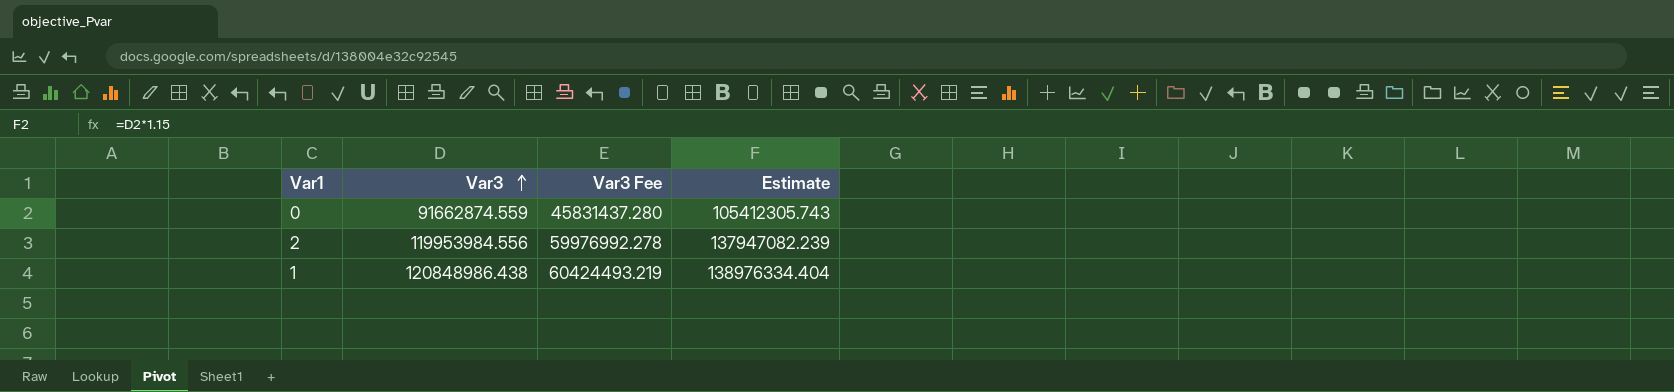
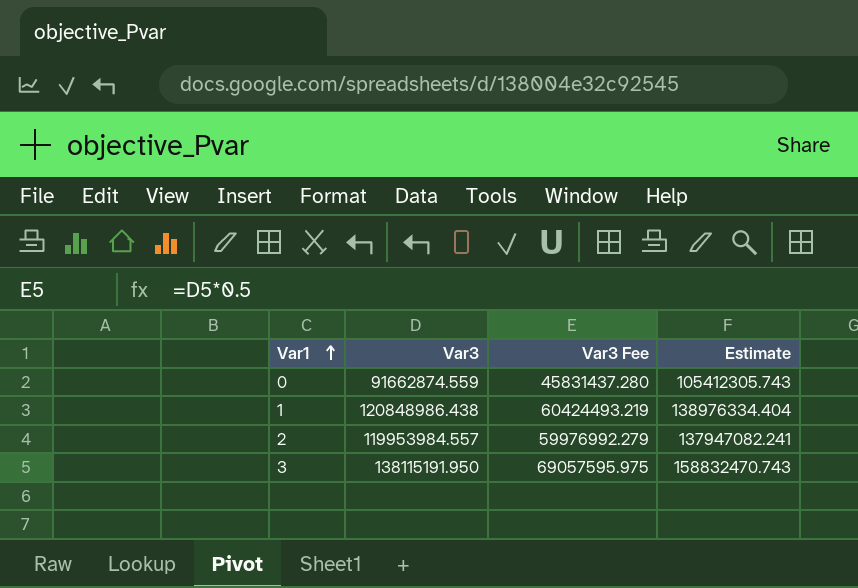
row order: Var3 ascending -> Var1 ascending
2 | Var3: 119953984.556 -> 119953984.557
2 | Var3 Fee: 59976992.278 -> 59976992.279
2 | Estimate: 137947082.239 -> 137947082.241
row 3: none -> 138115191.950 | 69057595.975 | 158832470.743

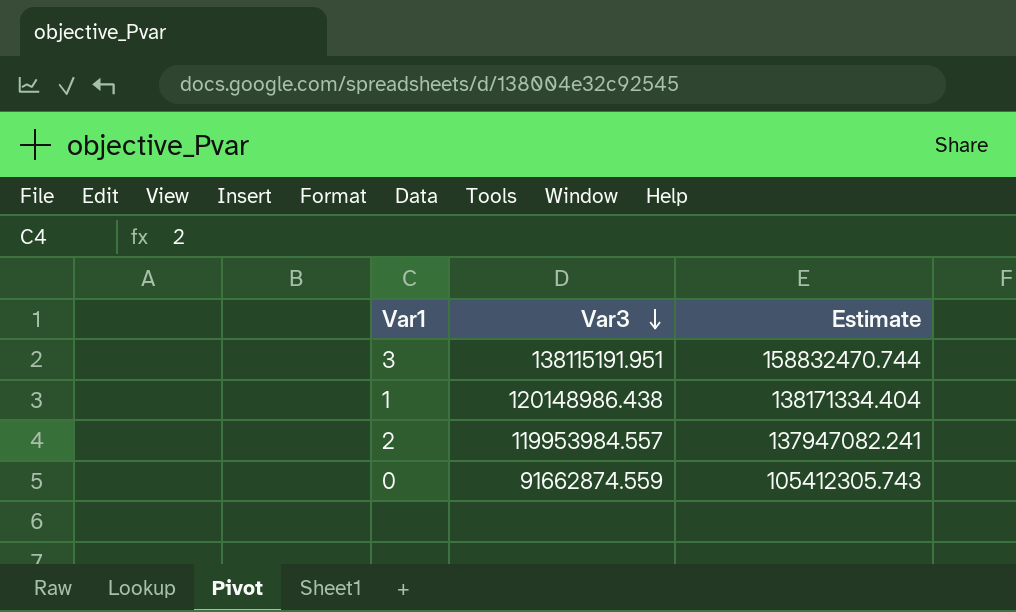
row order: Var1 ascending -> Var3 descending
column Var3 Fee | formula: [Var3] * 0.5 -> none
3 | Var3: 138115191.950 -> 138115191.951
3 | Estimate: 158832470.743 -> 158832470.744
1 | Var3: 120848986.438 -> 120148986.438
1 | Estimate: 138976334.404 -> 138171334.404

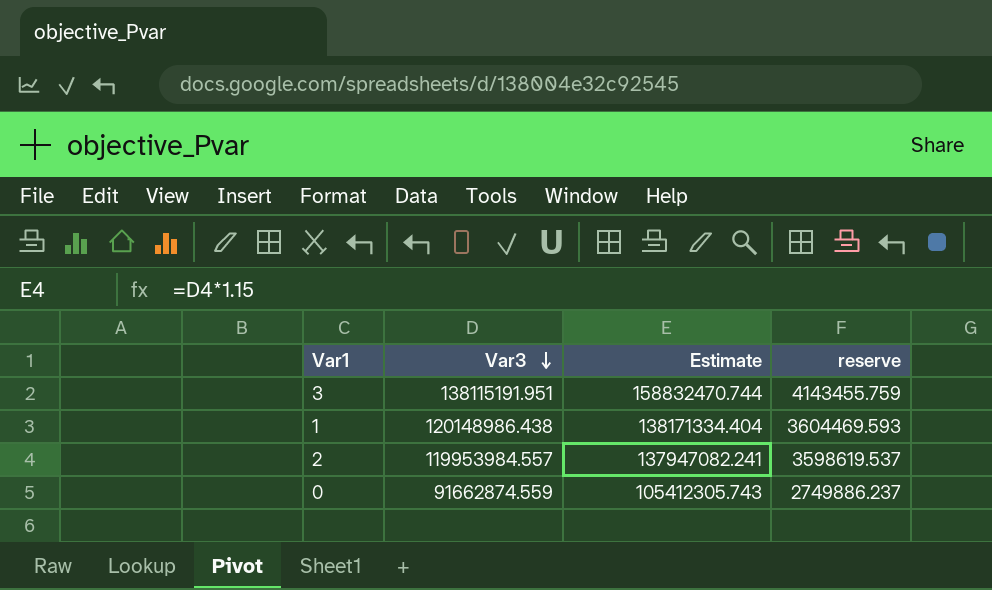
column reserve | formula: none -> [Var3] * 0.03

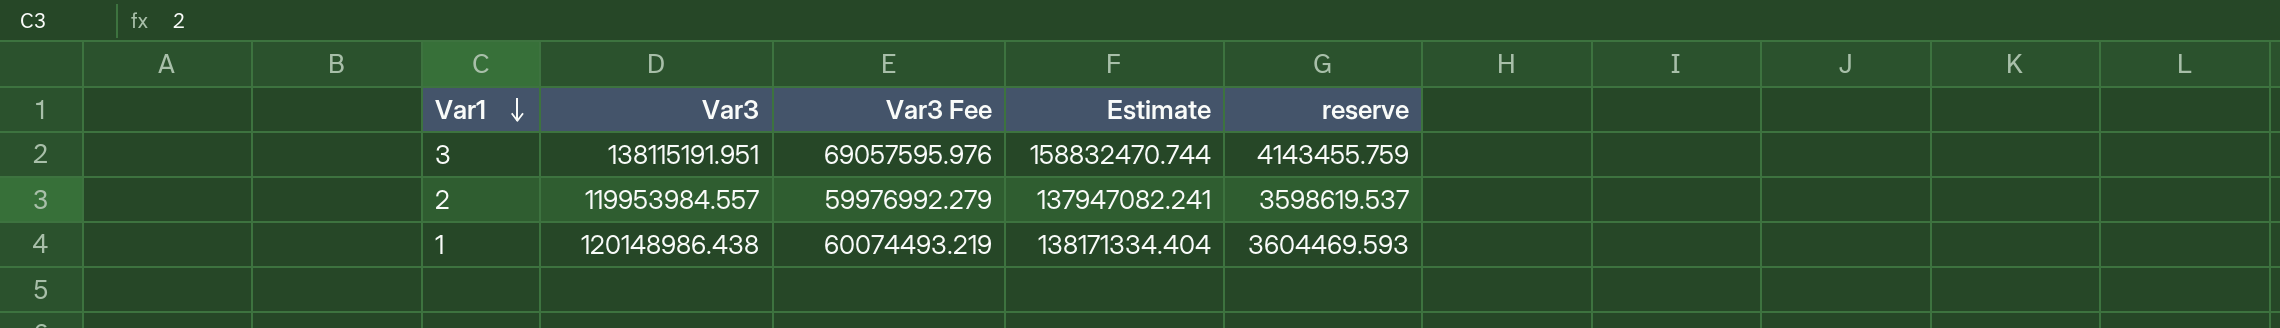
row order: Var3 descending -> Var1 descending
column Var3 Fee | formula: none -> [Var3] * 0.5
row 0: 91662874.559 | 105412305.743 | 2749886.237 -> none

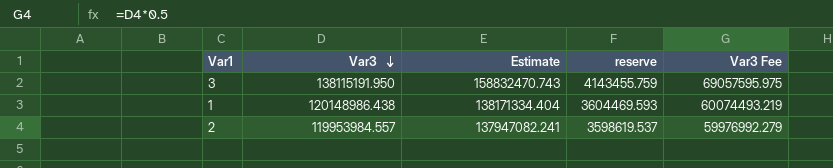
row order: Var1 descending -> Var3 descending
column Var3 Fee | position: 3 -> 5
3 | Var3: 138115191.951 -> 138115191.950
3 | Estimate: 158832470.744 -> 158832470.743
3 | Var3 Fee: 69057595.976 -> 69057595.975

